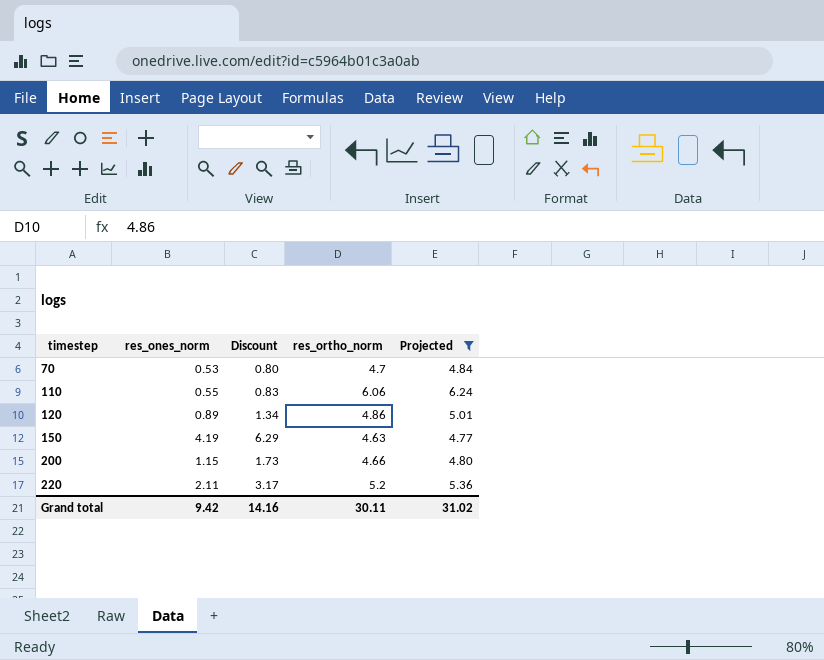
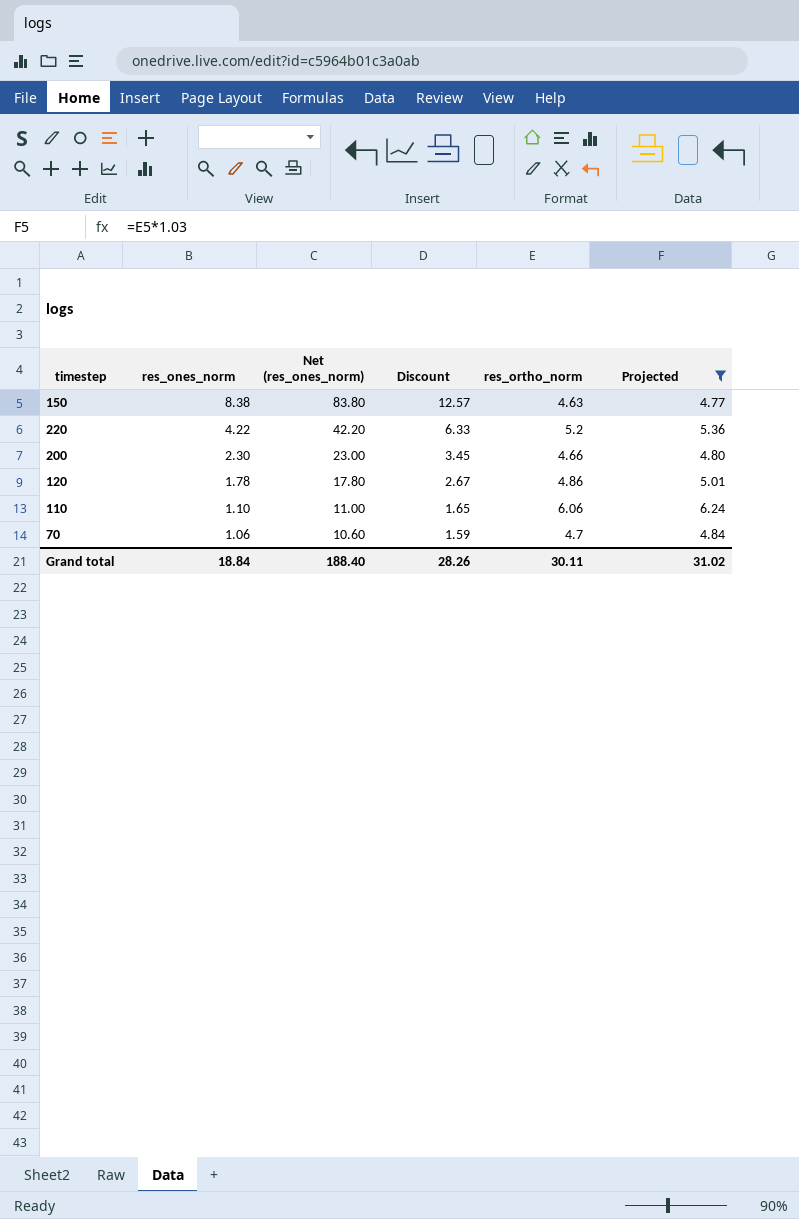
row order: timestep ascending -> res_ones_norm descending
column Net (res_ones_norm) | formula: none -> [res_ones_norm] * 10
150 | res_ones_norm: 4.19 -> 8.38
150 | Discount: 6.29 -> 12.57
220 | res_ones_norm: 2.11 -> 4.22
220 | Discount: 3.17 -> 6.33
200 | res_ones_norm: 1.15 -> 2.30
200 | Discount: 1.73 -> 3.45
120 | res_ones_norm: 0.89 -> 1.78
120 | Discount: 1.34 -> 2.67
110 | res_ones_norm: 0.55 -> 1.10
110 | Discount: 0.83 -> 1.65
70 | res_ones_norm: 0.53 -> 1.06
70 | Discount: 0.80 -> 1.59
Grand total | res_ones_norm: 9.42 -> 18.84
Grand total | Discount: 14.16 -> 28.26

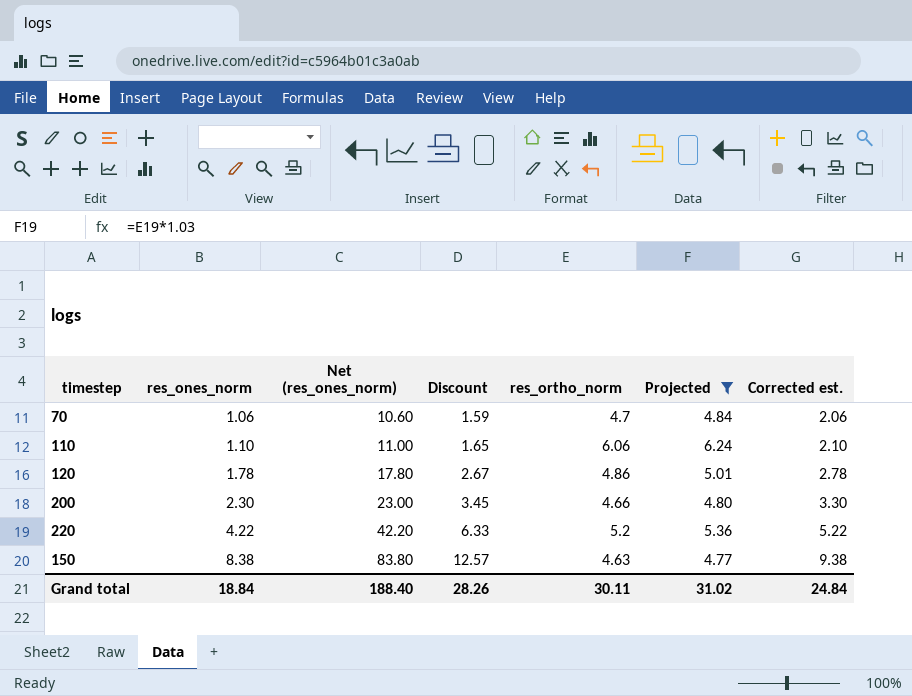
row order: res_ones_norm descending -> res_ones_norm ascending
column Corrected est. | formula: none -> [res_ones_norm] + 1

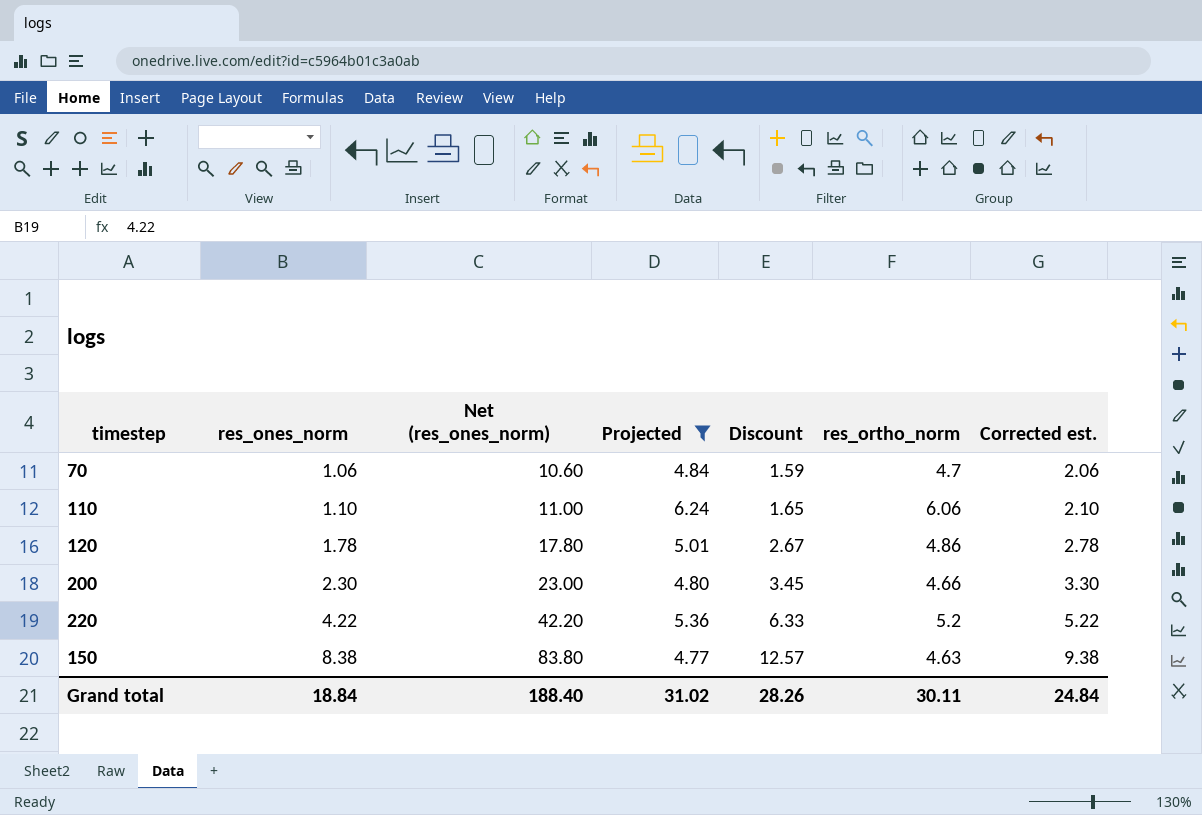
column Projected | position: 6 -> 4

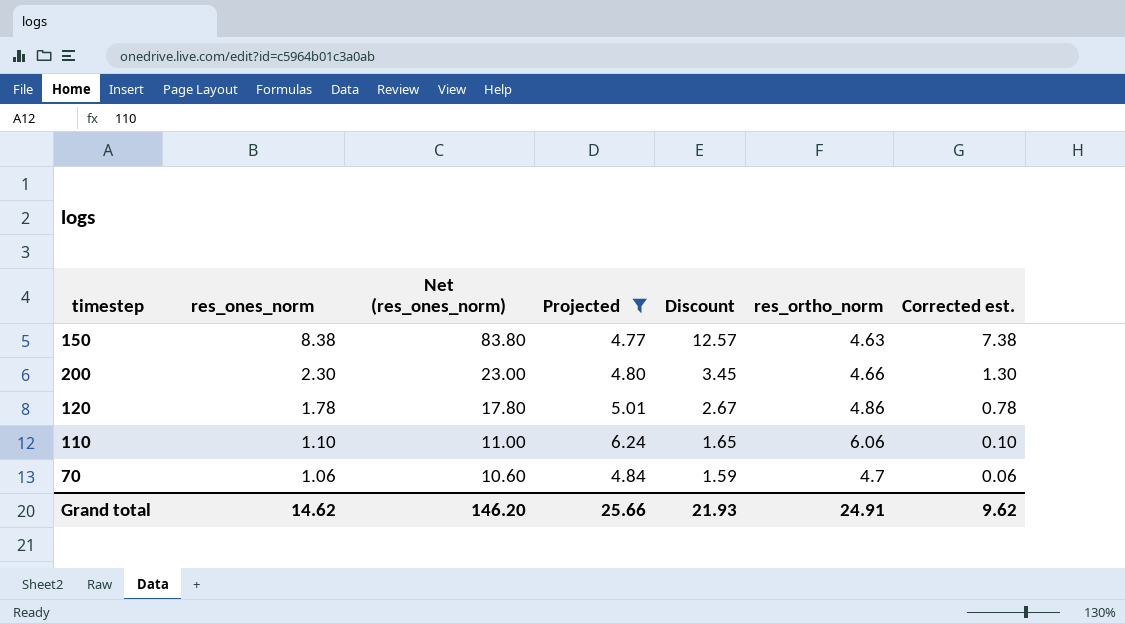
row order: res_ones_norm ascending -> res_ones_norm descending
column Corrected est. | formula: [res_ones_norm] + 1 -> [res_ones_norm] - 1
row 220: 4.22 | 42.20 | 5.36 | 6.33 | 5.2 | 5.22 -> none
Grand total | res_ones_norm: 18.84 -> 14.62
Grand total | Net (res_ones_norm): 188.40 -> 146.20
Grand total | Projected: 31.02 -> 25.66
Grand total | Discount: 28.26 -> 21.93
Grand total | res_ortho_norm: 30.11 -> 24.91
Grand total | Corrected est.: 24.84 -> 9.62

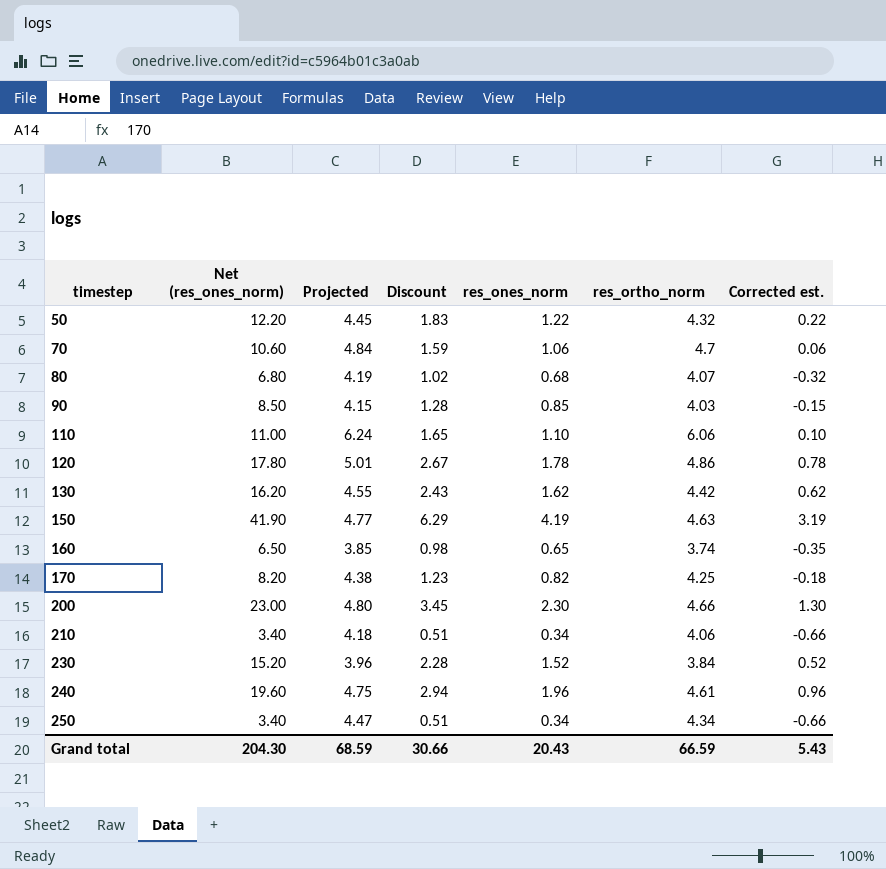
filter: Projected >= 4.77 -> none
row order: res_ones_norm descending -> timestep ascending
column res_ones_norm | position: 2 -> 5
150 | Net (res_ones_norm): 83.80 -> 41.90
150 | Discount: 12.57 -> 6.29
150 | res_ones_norm: 8.38 -> 4.19
150 | Corrected est.: 7.38 -> 3.19
Grand total | Net (res_ones_norm): 146.20 -> 204.30
Grand total | Projected: 25.66 -> 68.59
Grand total | Discount: 21.93 -> 30.66
Grand total | res_ones_norm: 14.62 -> 20.43
Grand total | res_ortho_norm: 24.91 -> 66.59
Grand total | Corrected est.: 9.62 -> 5.43

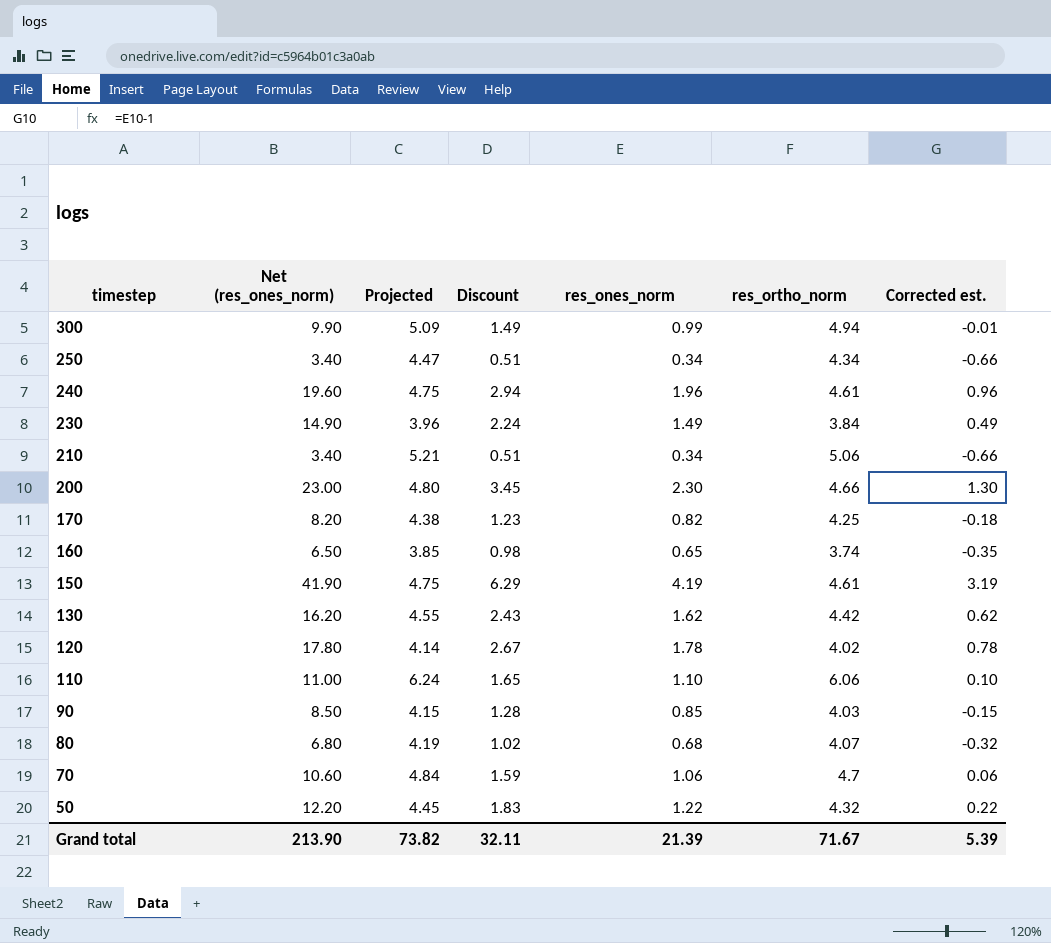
row order: timestep ascending -> timestep descending
row 300: none -> 9.90 | 5.09 | 1.49 | 0.99 | 4.94 | -0.01
230 | Net (res_ones_norm): 15.20 -> 14.90
230 | Discount: 2.28 -> 2.24
230 | res_ones_norm: 1.52 -> 1.49
230 | Corrected est.: 0.52 -> 0.49
210 | Projected: 4.18 -> 5.21
210 | res_ortho_norm: 4.06 -> 5.06
150 | Projected: 4.77 -> 4.75
150 | res_ortho_norm: 4.63 -> 4.61
120 | Projected: 5.01 -> 4.14
120 | res_ortho_norm: 4.86 -> 4.02
Grand total | Net (res_ones_norm): 204.30 -> 213.90
Grand total | Projected: 68.59 -> 73.82
Grand total | Discount: 30.66 -> 32.11
Grand total | res_ones_norm: 20.43 -> 21.39
Grand total | res_ortho_norm: 66.59 -> 71.67
Grand total | Corrected est.: 5.43 -> 5.39

